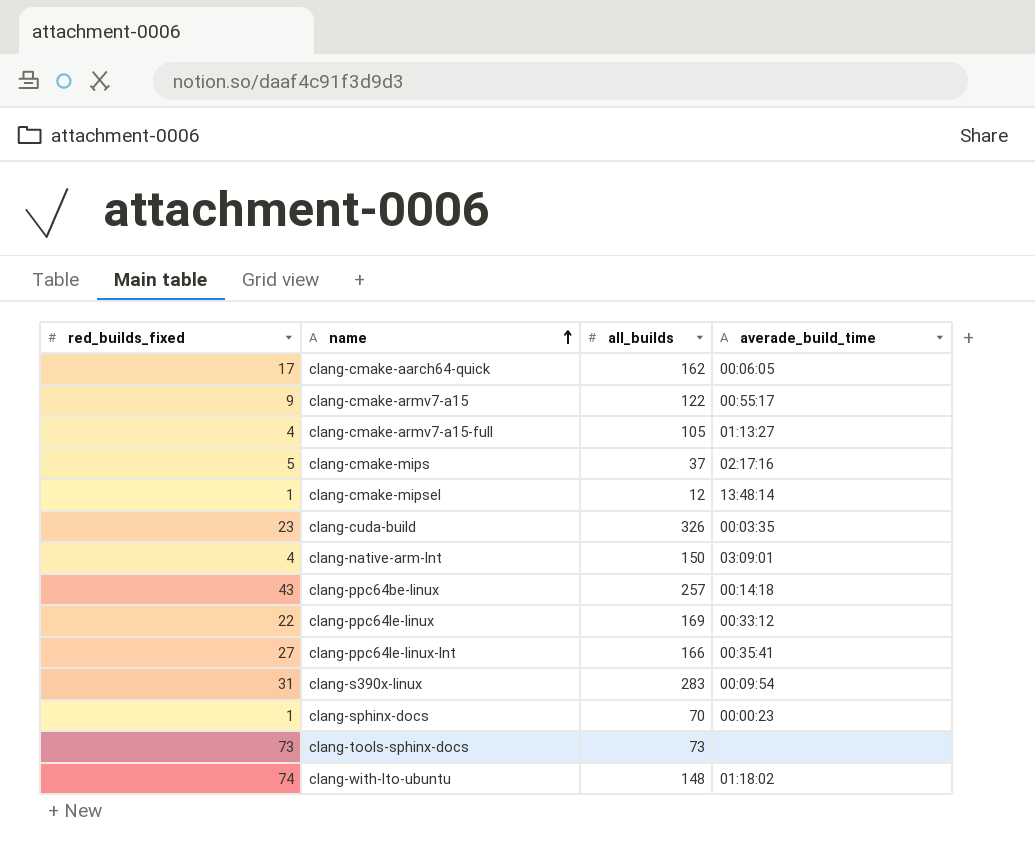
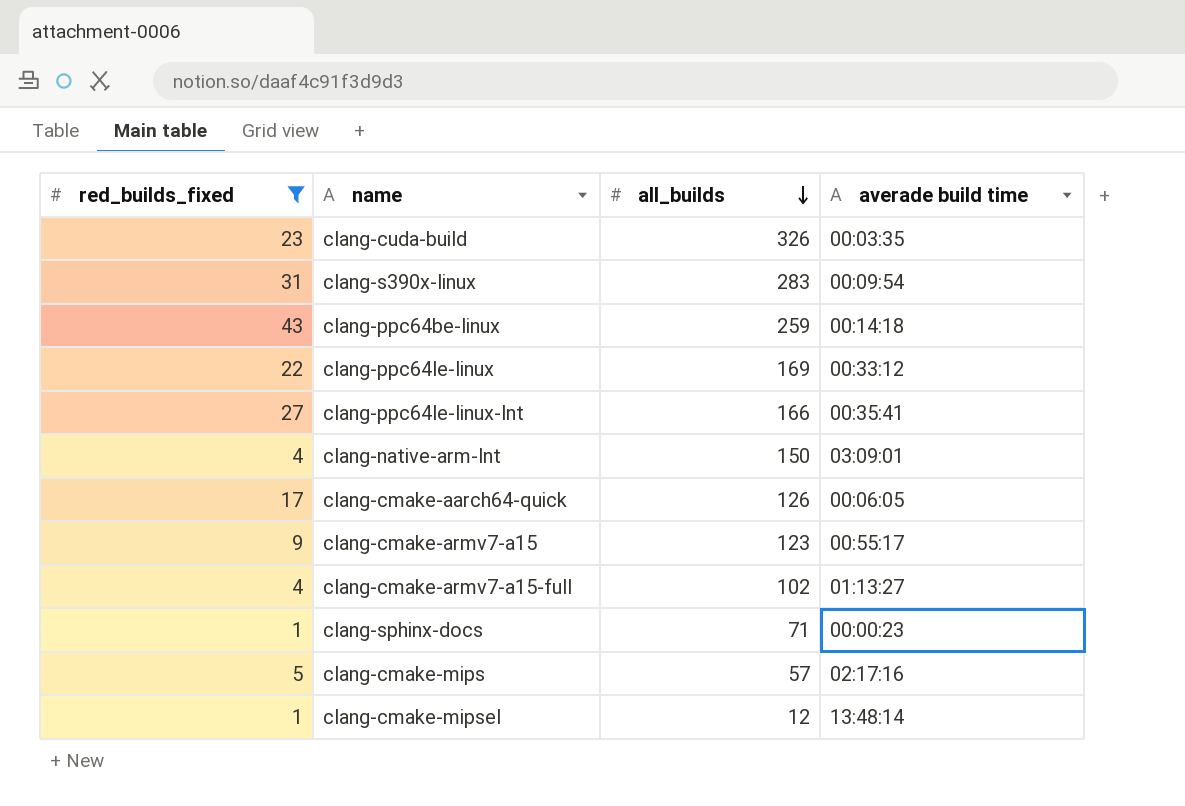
filter: none -> red_builds_fixed <= 43
row order: name ascending -> all_builds descending
column name: averade_build_time -> averade build time
clang-ppc64be-linux | all_builds: 257 -> 259
clang-cmake-aarch64-quick | all_builds: 162 -> 126
clang-cmake-armv7-a15 | all_builds: 122 -> 123
clang-cmake-armv7-a15-full | all_builds: 105 -> 102
clang-sphinx-docs | all_builds: 70 -> 71
clang-cmake-mips | all_builds: 37 -> 57

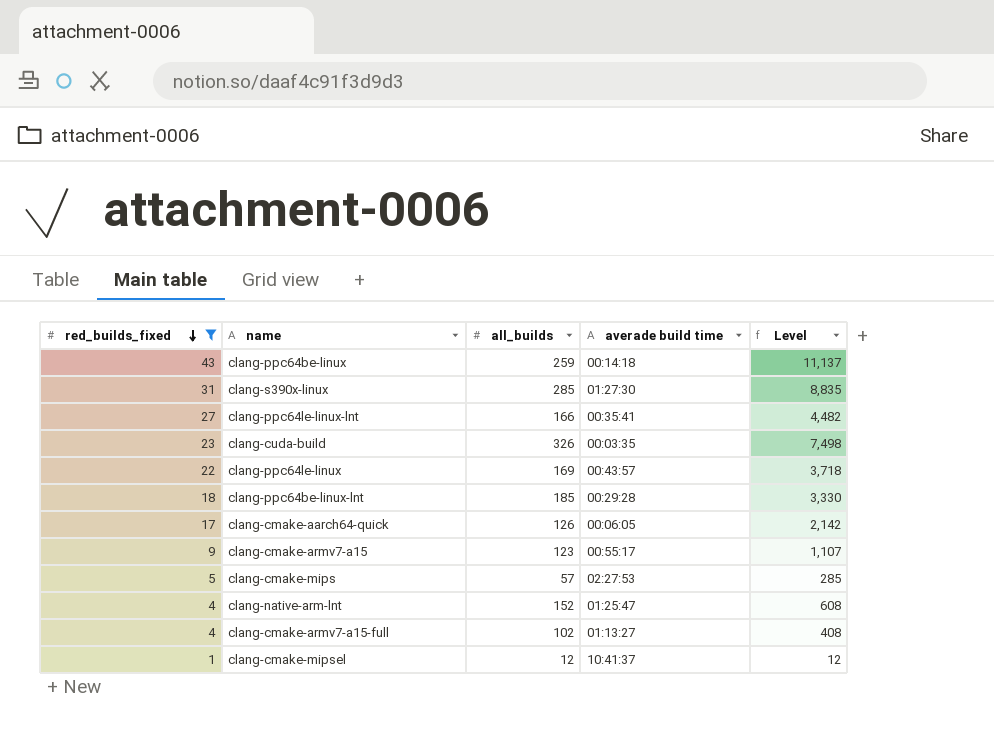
row order: all_builds descending -> red_builds_fixed descending
column Level | formula: none -> [red_builds_fixed] * [all_builds]
row clang-sphinx-docs: 1 | 71 | 00:00:23 -> none
clang-s390x-linux | all_builds: 283 -> 285
clang-s390x-linux | averade build time: 00:09:54 -> 01:27:30
clang-ppc64le-linux | averade build time: 00:33:12 -> 00:43:57
row clang-ppc64be-linux-lnt: none -> 18 | 185 | 00:29:28 | 3,330
clang-cmake-mips | averade build time: 02:17:16 -> 02:27:53
clang-native-arm-lnt | all_builds: 150 -> 152
clang-native-arm-lnt | averade build time: 03:09:01 -> 01:25:47
clang-cmake-mipsel | averade build time: 13:48:14 -> 10:41:37

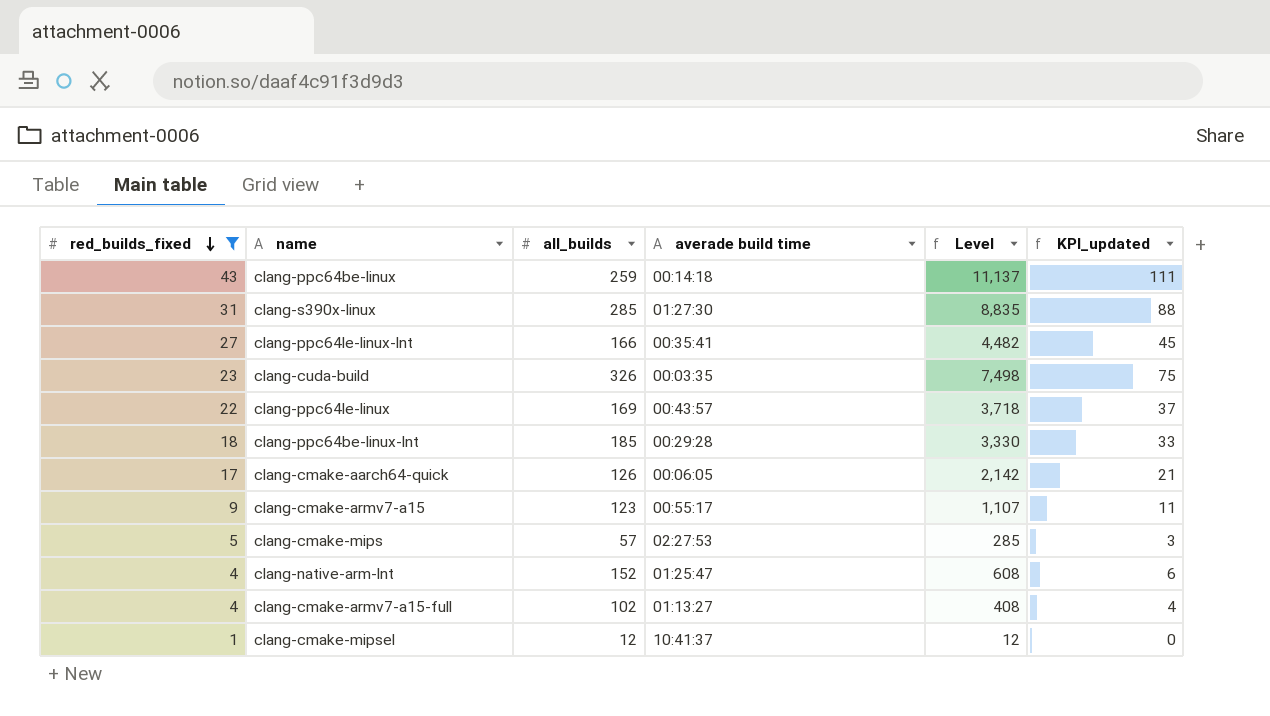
column KPI_updated | formula: none -> [Level] * 0.01

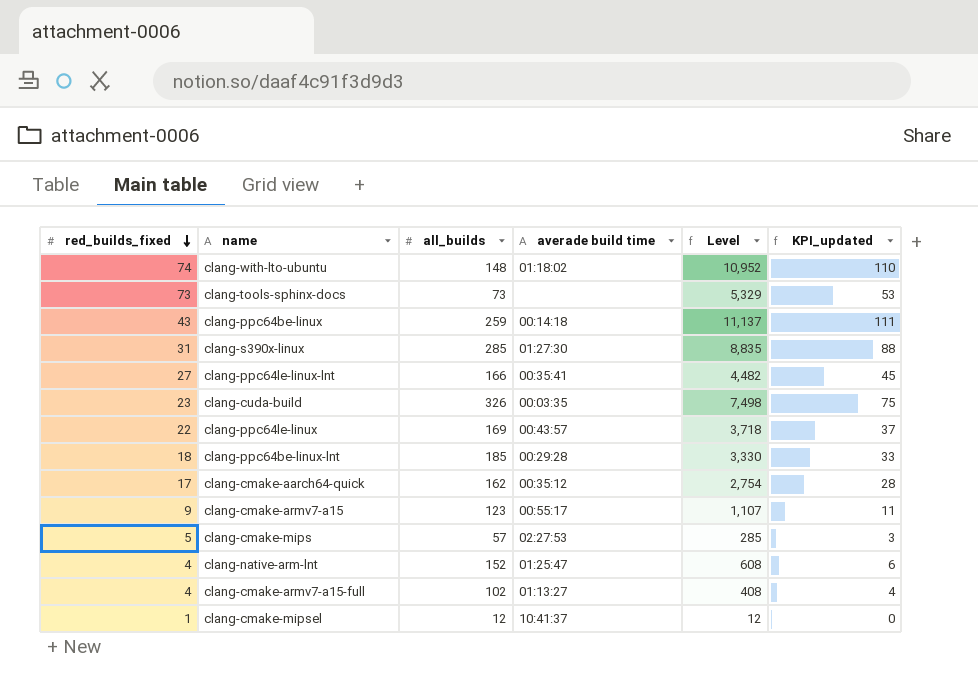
filter: red_builds_fixed <= 43 -> none
clang-cmake-aarch64-quick | all_builds: 126 -> 162
clang-cmake-aarch64-quick | averade build time: 00:06:05 -> 00:35:12
clang-cmake-aarch64-quick | Level: 2,142 -> 2,754
clang-cmake-aarch64-quick | KPI_updated: 21 -> 28

